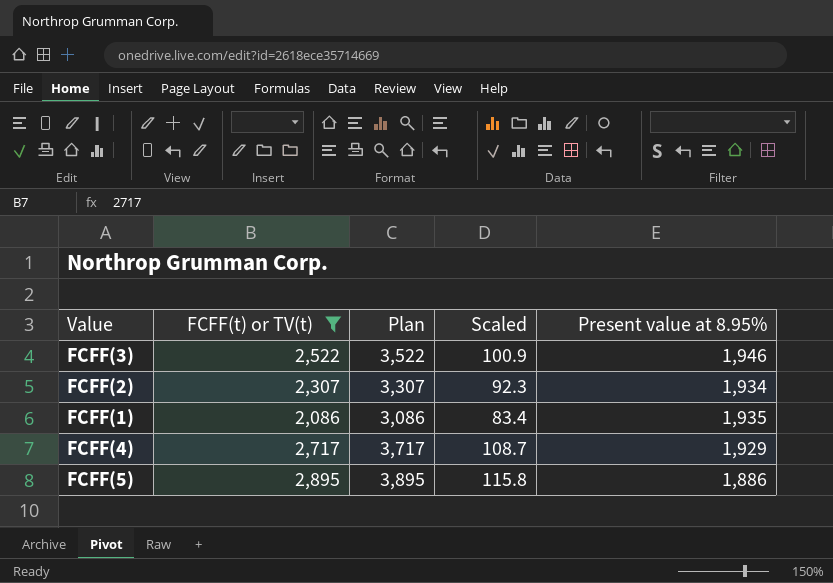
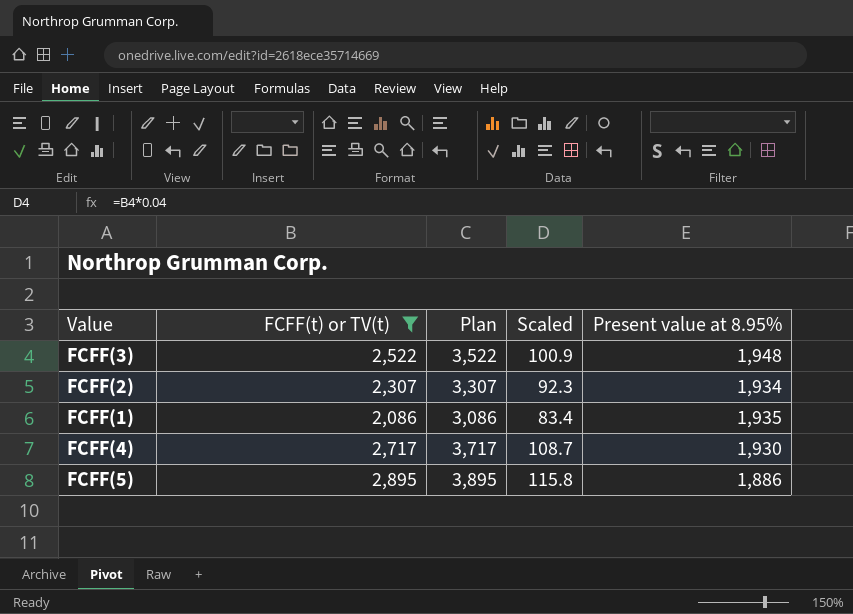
FCFF(3) | Present value at 8.95%: 1,946 -> 1,948
FCFF(4) | Present value at 8.95%: 1,929 -> 1,930

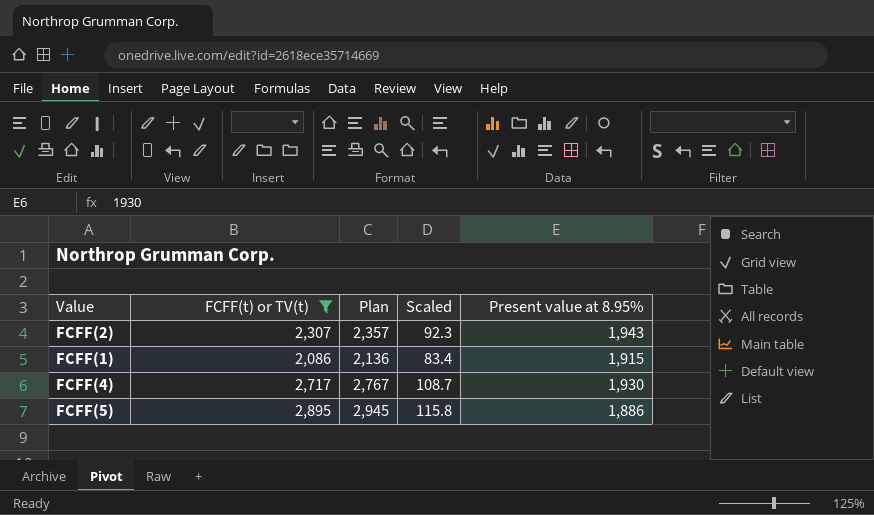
column Plan | formula: [FCFF(t) or TV(t)] + 1000 -> [FCFF(t) or TV(t)] + 50
row FCFF(3): 2,522 | 3,522 | 100.9 | 1,948 -> none
FCFF(2) | Present value at 8.95%: 1,934 -> 1,943
FCFF(1) | Present value at 8.95%: 1,935 -> 1,915

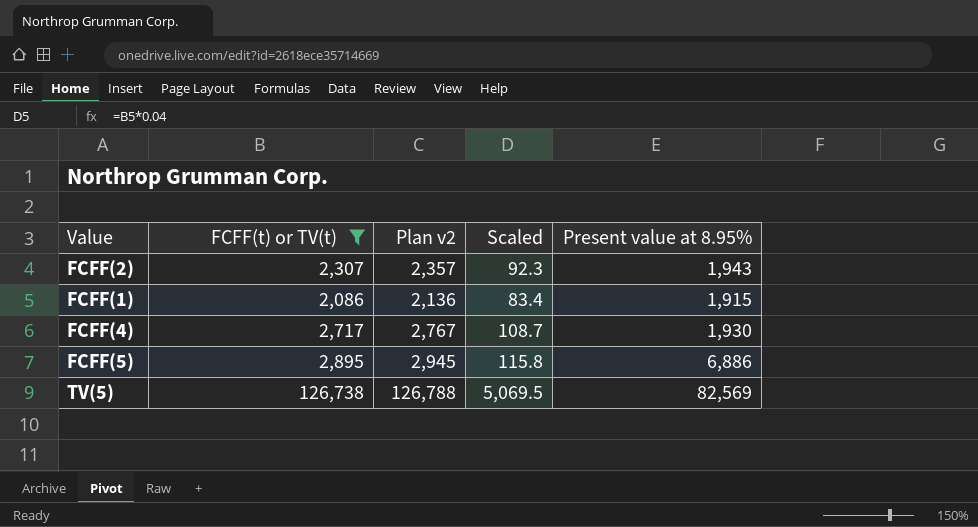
column name: Plan -> Plan v2
FCFF(5) | Present value at 8.95%: 1,886 -> 6,886
row TV(5): none -> 126,738 | 126,788 | 5,069.5 | 82,569

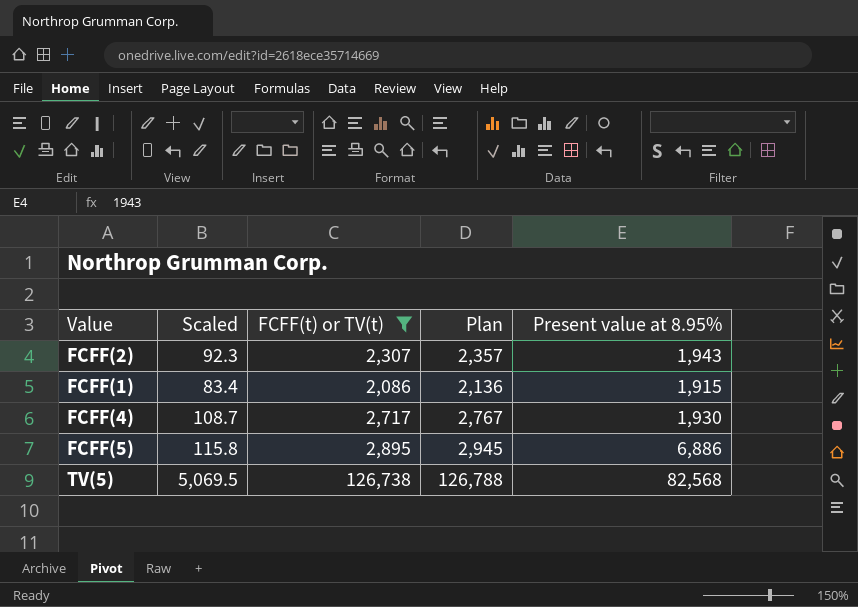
column Scaled | position: 4 -> 2
column name: Plan v2 -> Plan
TV(5) | Present value at 8.95%: 82,569 -> 82,568

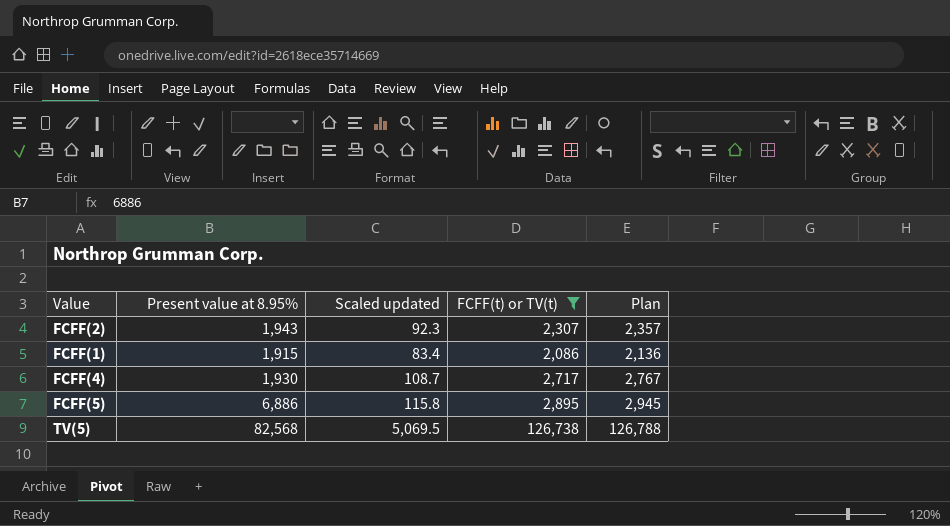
column Present value at 8.95% | position: 5 -> 2
column name: Scaled -> Scaled updated

